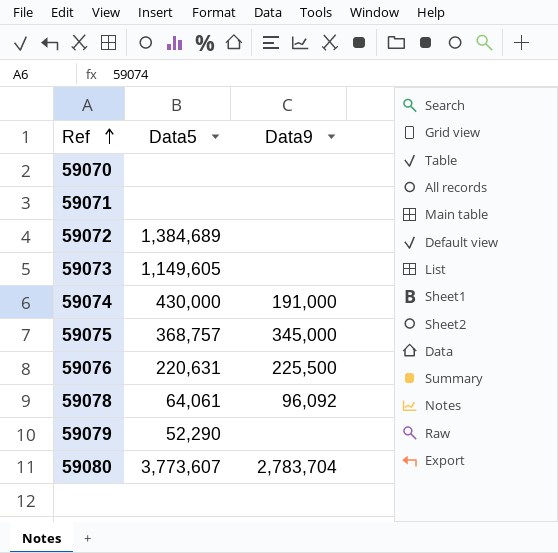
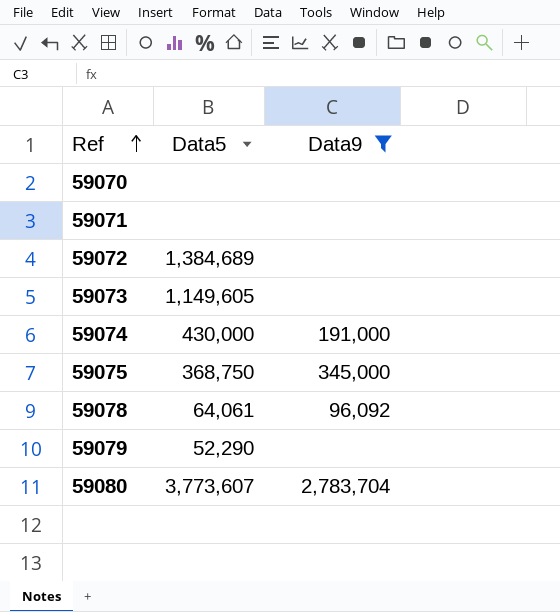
filter: none -> Data9 != 225,500
59075 | Data5: 368,757 -> 368,750

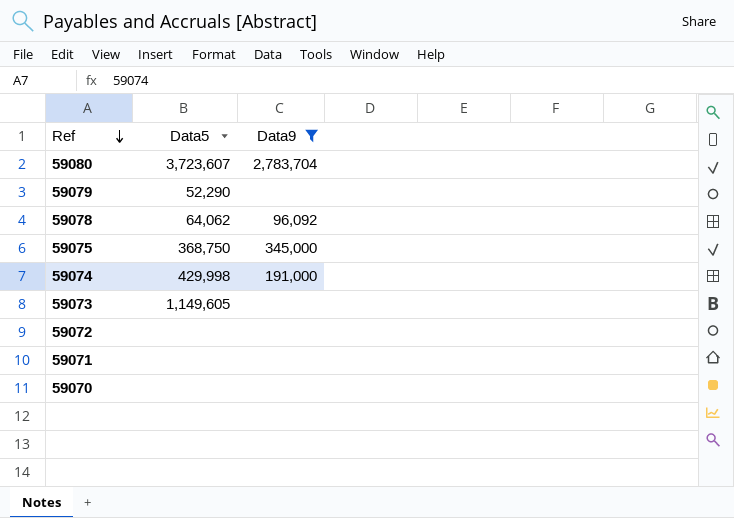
row order: Ref ascending -> Ref descending
59080 | Data5: 3,773,607 -> 3,723,607
59078 | Data5: 64,061 -> 64,062
59074 | Data5: 430,000 -> 429,998
59072 | Data5: 1,384,689 -> none

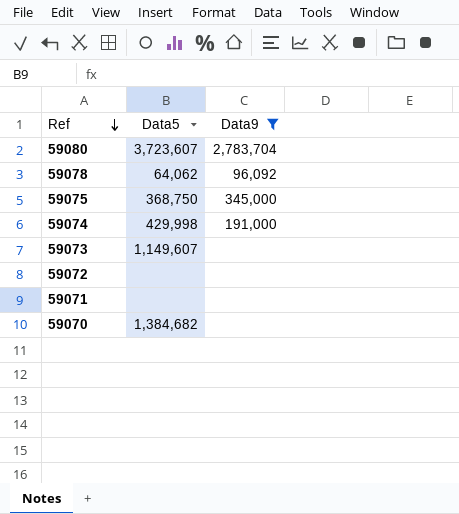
row 59079: 52,290 | none -> none
59073 | Data5: 1,149,605 -> 1,149,607
59070 | Data5: none -> 1,384,682

